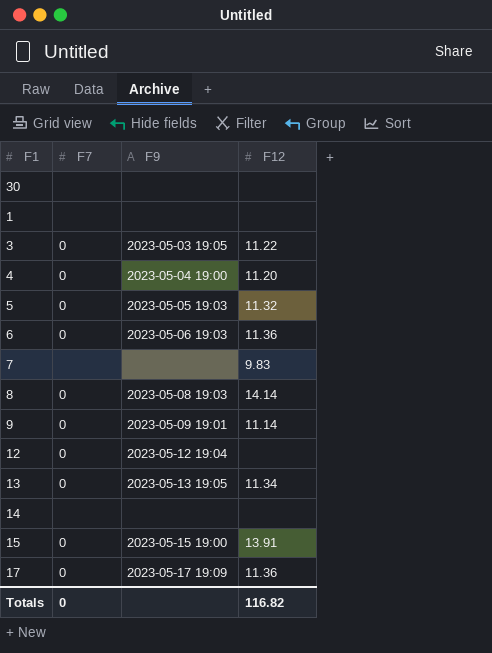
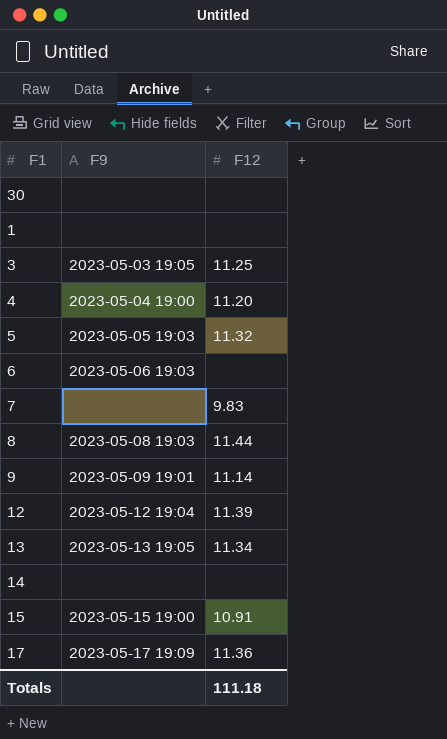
column F7 | position: 2 -> none
3 | F12: 11.22 -> 11.25
6 | F12: 11.36 -> none
8 | F12: 14.14 -> 11.44
12 | F12: none -> 11.39
15 | F12: 13.91 -> 10.91
Totals | F12: 116.82 -> 111.18

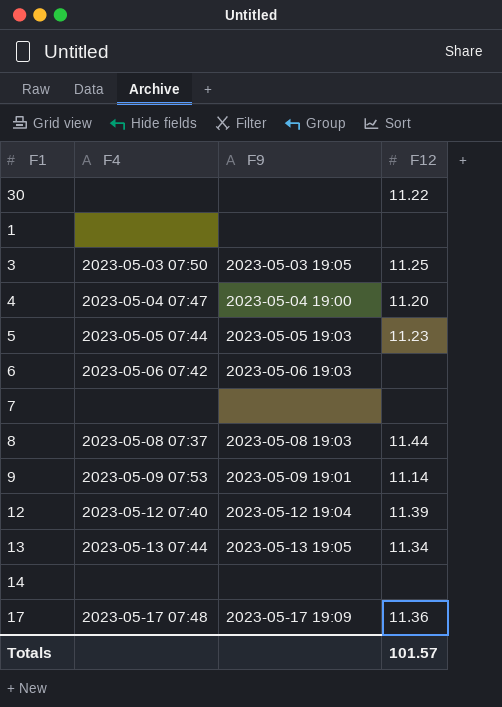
column F4 | position: none -> 2
row 15: 2023-05-15 19:00 | 10.91 -> none
30 | F12: none -> 11.22
5 | F12: 11.32 -> 11.23
7 | F12: 9.83 -> none
Totals | F12: 111.18 -> 101.57

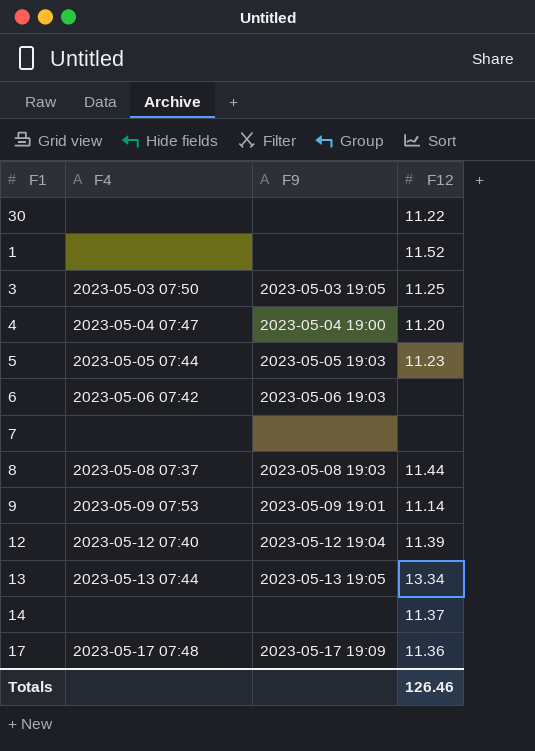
1 | F12: none -> 11.52
13 | F12: 11.34 -> 13.34
14 | F12: none -> 11.37
Totals | F12: 101.57 -> 126.46

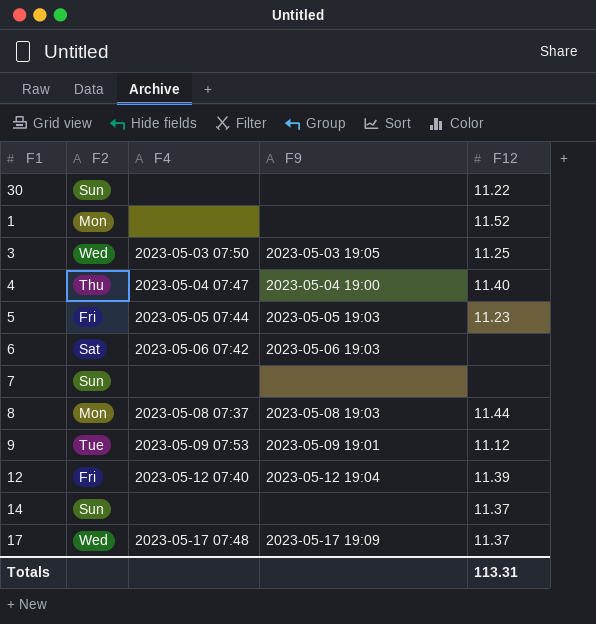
column F2 | position: none -> 2
row 13: 2023-05-13 07:44 | 2023-05-13 19:05 | 13.34 -> none
4 | F12: 11.20 -> 11.40
9 | F12: 11.14 -> 11.12
17 | F12: 11.36 -> 11.37
Totals | F12: 126.46 -> 113.31

